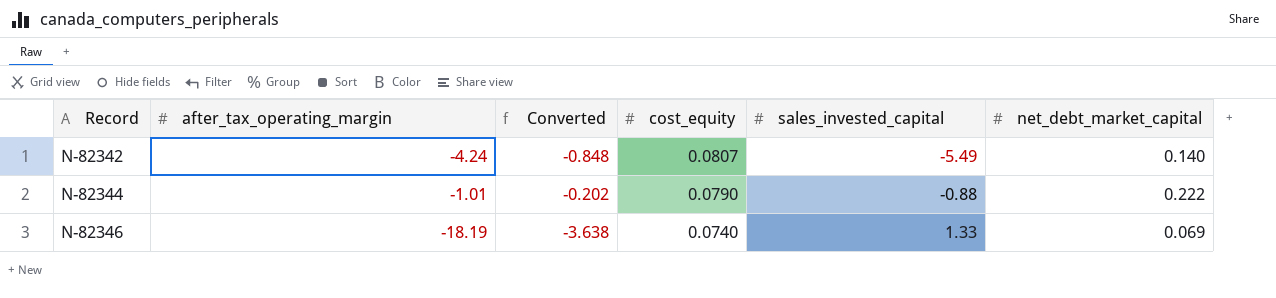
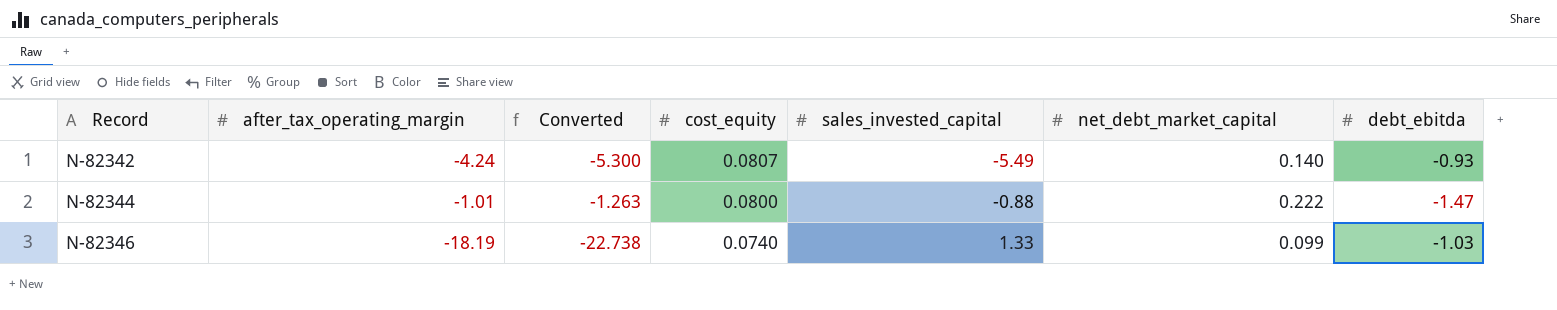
column Converted | formula: [after_tax_operating_margin] * 0.2 -> [after_tax_operating_margin] * 1.25
column debt_ebitda | position: none -> 7
N-82344 | cost_equity: 0.0790 -> 0.0800
N-82346 | net_debt_market_capital: 0.069 -> 0.099

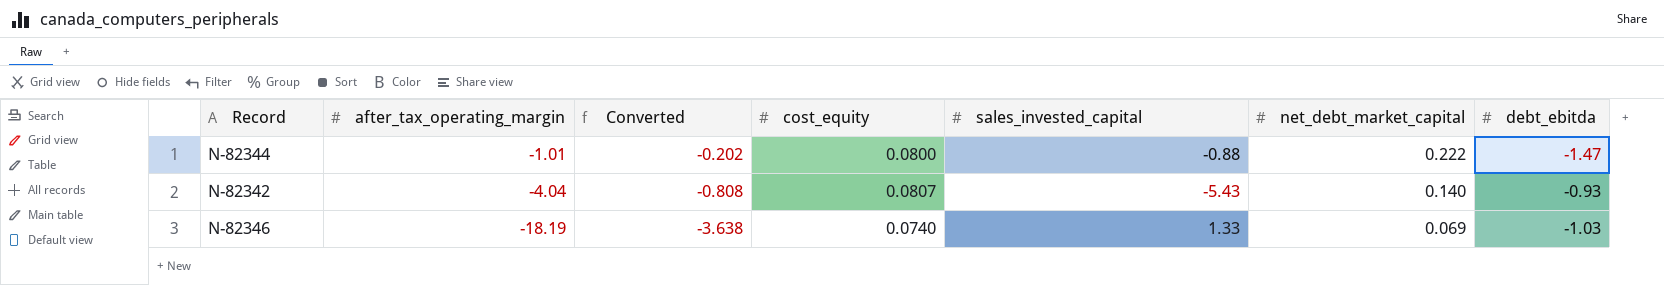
row order: Record ascending -> after_tax_operating_margin descending
column Converted | formula: [after_tax_operating_margin] * 1.25 -> [after_tax_operating_margin] * 0.2
N-82342 | after_tax_operating_margin: -4.24 -> -4.04
N-82342 | sales_invested_capital: -5.49 -> -5.43
N-82346 | net_debt_market_capital: 0.099 -> 0.069

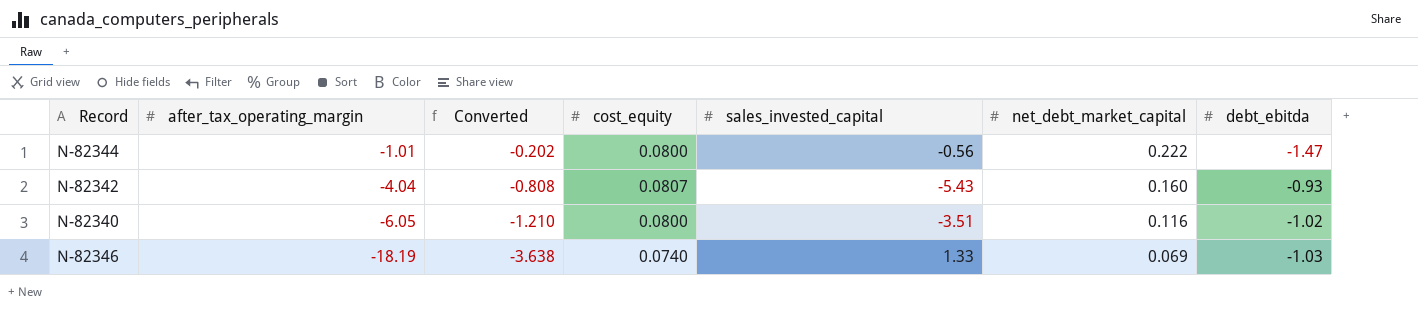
N-82344 | sales_invested_capital: -0.88 -> -0.56
N-82342 | net_debt_market_capital: 0.140 -> 0.160
row N-82340: none -> -6.05 | -1.210 | 0.0800 | -3.51 | 0.116 | -1.02

